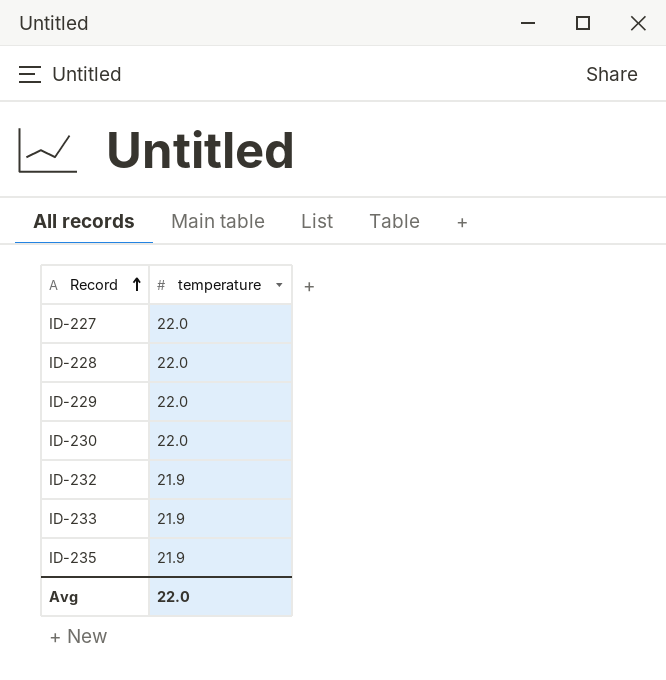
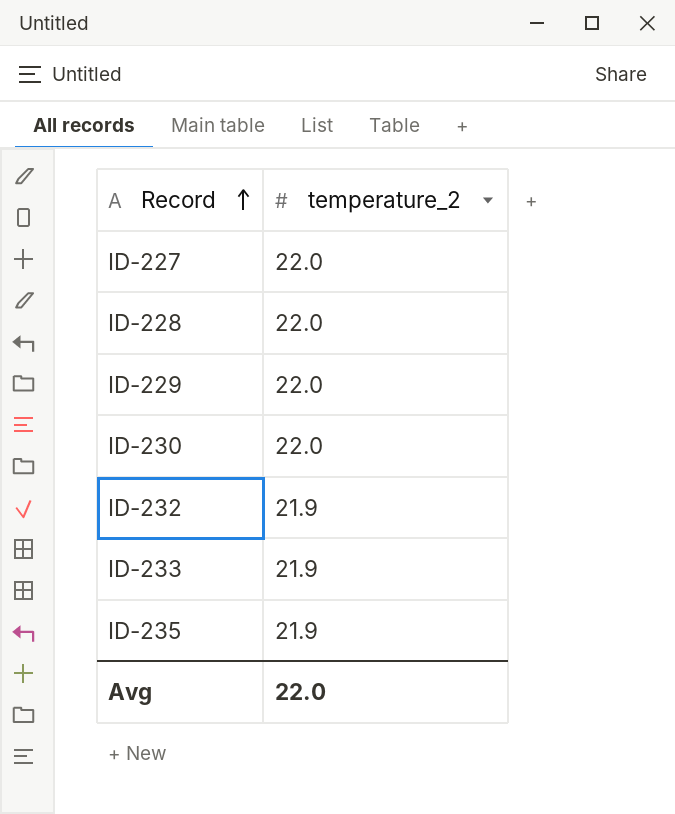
column name: temperature -> temperature_2

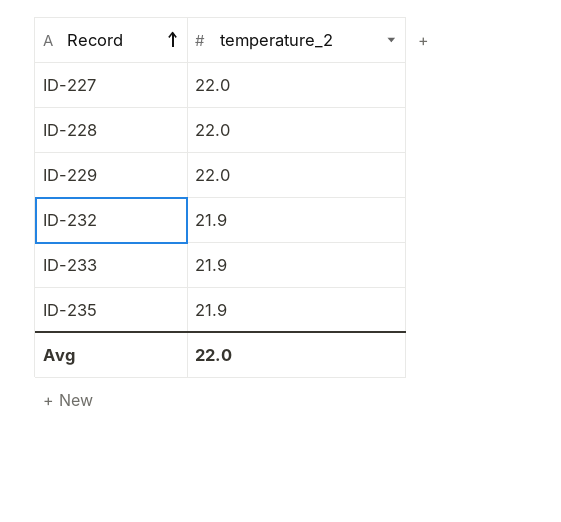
row ID-230: 22.0 -> none

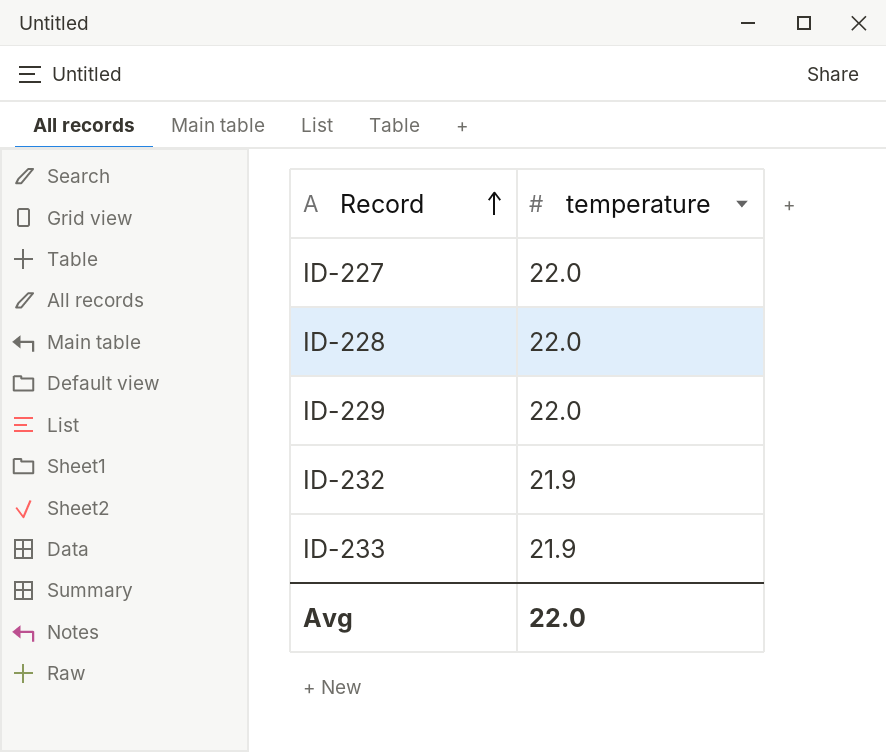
column name: temperature_2 -> temperature
row ID-235: 21.9 -> none

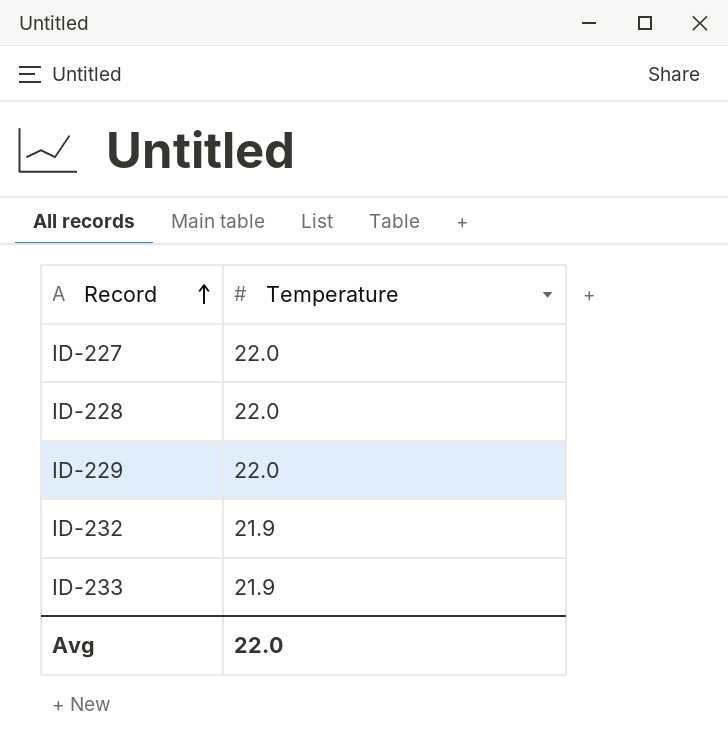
column name: temperature -> Temperature

